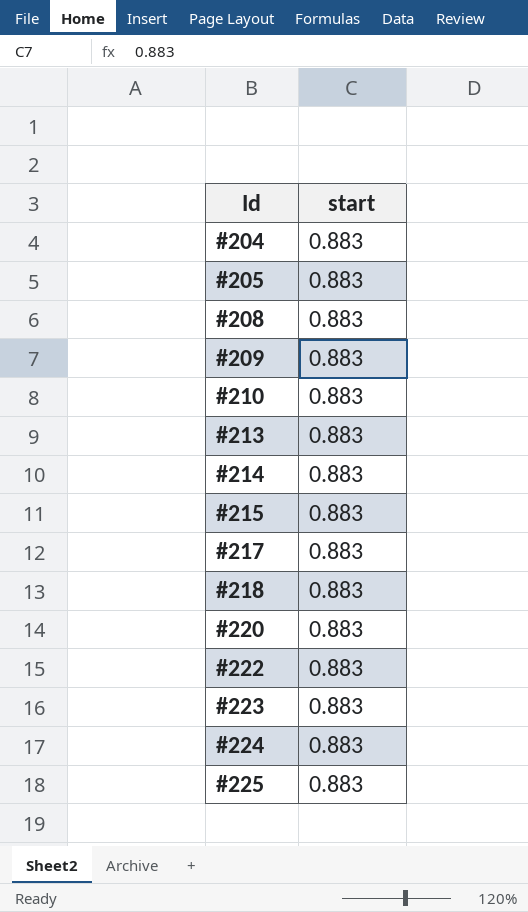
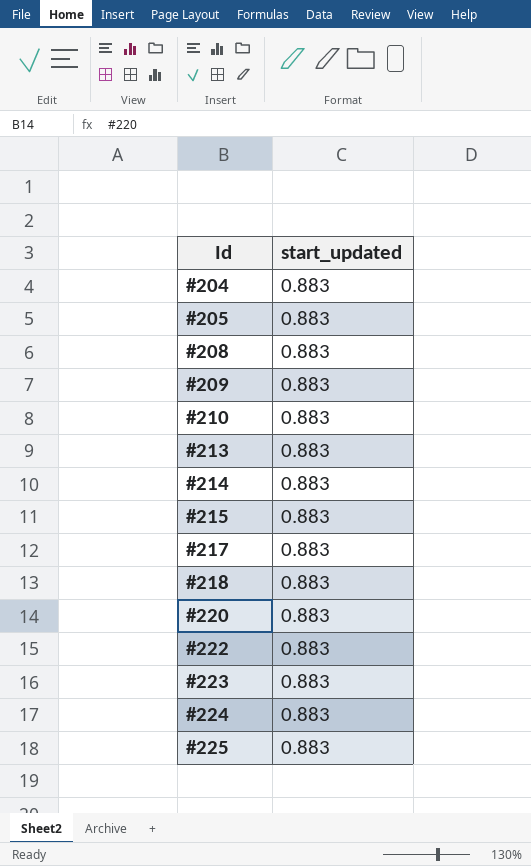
column name: start -> start_updated

